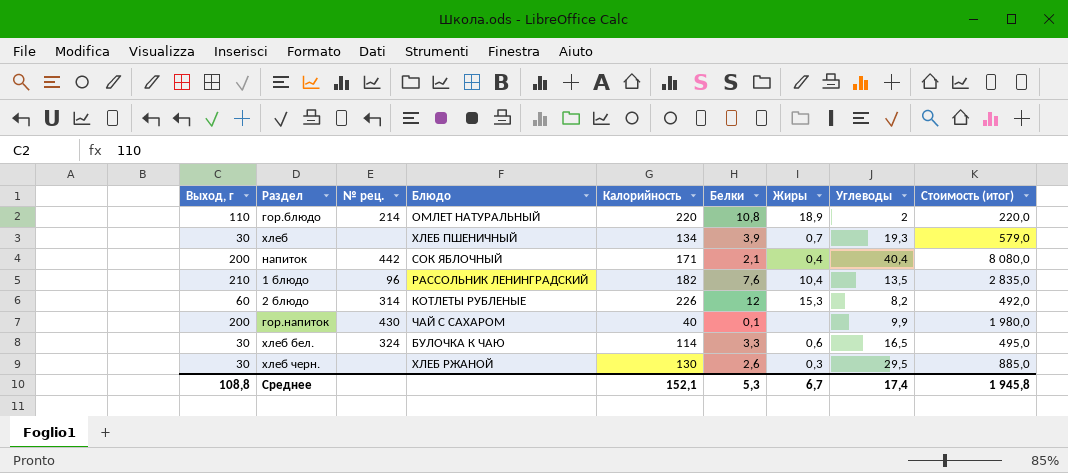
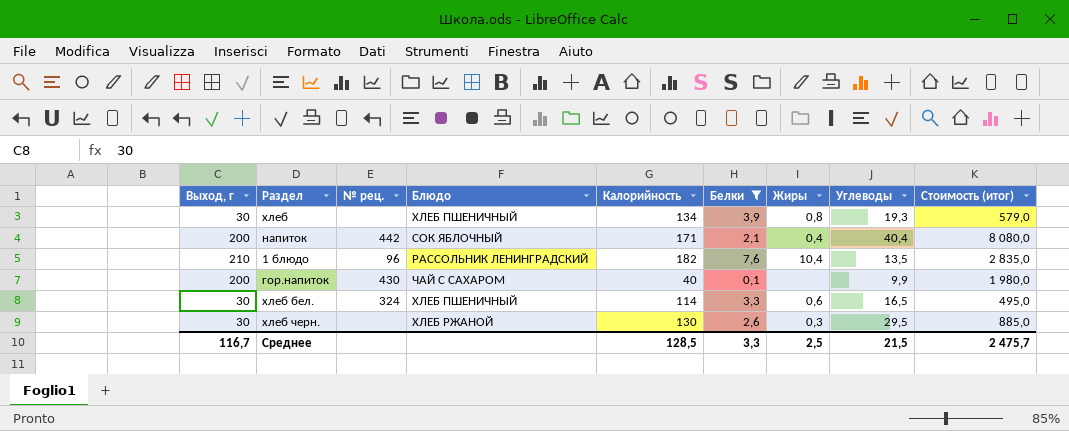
filter: none -> Белки <= 7,6
хлеб | Жиры: 0,7 -> 0,8
хлеб бел. | Блюдо: БУЛОЧКА К ЧАЮ -> ХЛЕБ ПШЕНИЧНЫЙ
Среднее | Выход, г: 108,8 -> 116,7
Среднее | Калорийность: 152,1 -> 128,5
Среднее | Белки: 5,3 -> 3,3
Среднее | Жиры: 6,7 -> 2,5
Среднее | Углеводы: 17,4 -> 21,5
Среднее | Стоимость (итог): 1 945,8 -> 2 475,7

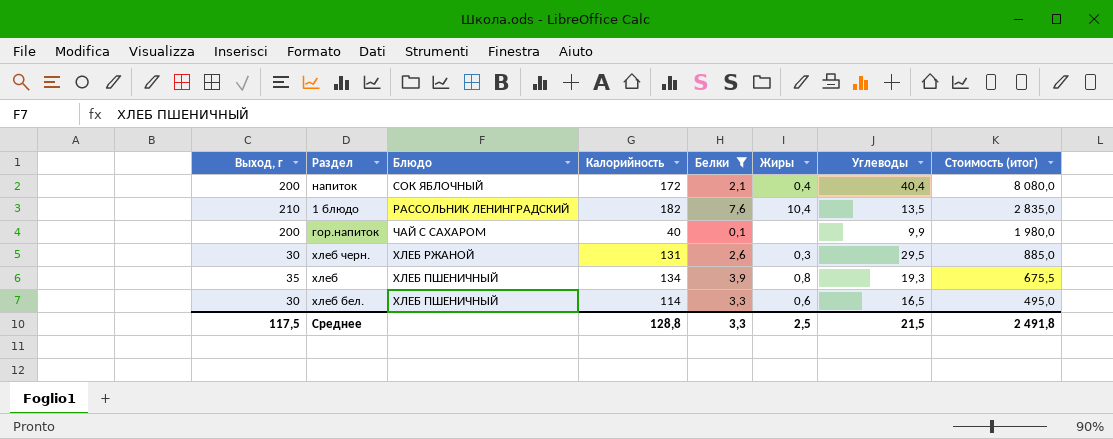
row order: none -> Стоимость (итог) descending
column № рец. | position: 3 -> none
напиток | Калорийность: 171 -> 172
хлеб черн. | Калорийность: 130 -> 131
хлеб | Выход, г: 30 -> 35
хлеб | Стоимость (итог): 579,0 -> 675,5
Среднее | Выход, г: 116,7 -> 117,5
Среднее | Калорийность: 128,5 -> 128,8
Среднее | Стоимость (итог): 2 475,7 -> 2 491,8

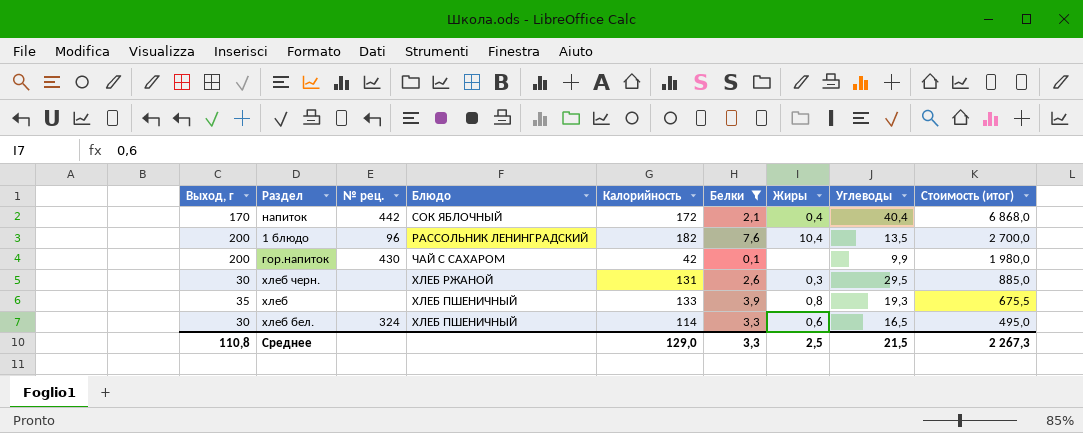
column № рец. | position: none -> 3
напиток | Выход, г: 200 -> 170
напиток | Стоимость (итог): 8 080,0 -> 6 868,0
1 блюдо | Выход, г: 210 -> 200
1 блюдо | Стоимость (итог): 2 835,0 -> 2 700,0
гор.напиток | Калорийность: 40 -> 42
хлеб | Калорийность: 134 -> 133
Среднее | Выход, г: 117,5 -> 110,8
Среднее | Калорийность: 128,8 -> 129,0
Среднее | Стоимость (итог): 2 491,8 -> 2 267,3

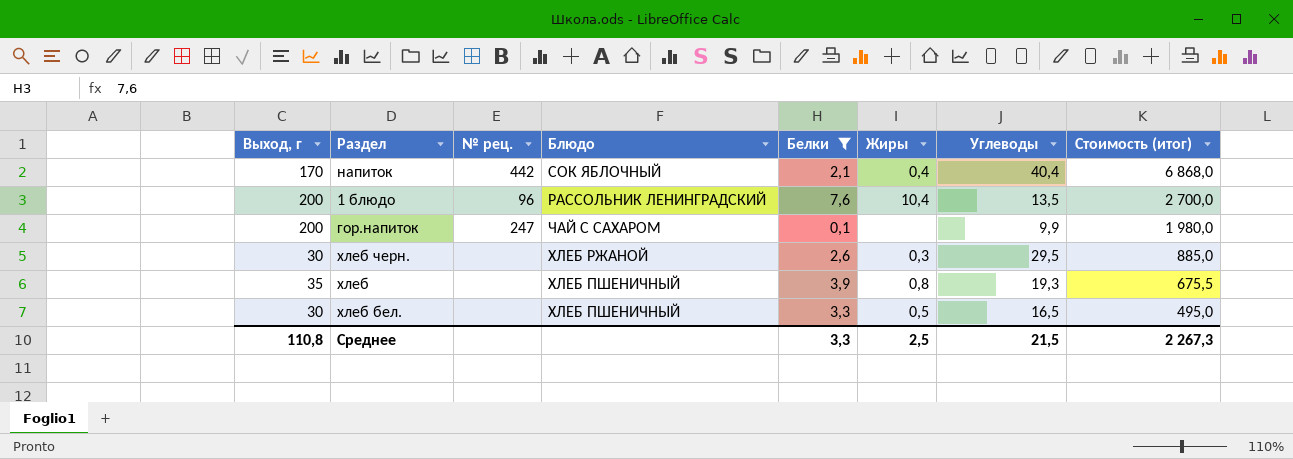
column Калорийность | position: 5 -> none
гор.напиток | № рец.: 430 -> 247
хлеб бел. | № рец.: 324 -> none
хлеб бел. | Жиры: 0,6 -> 0,5

